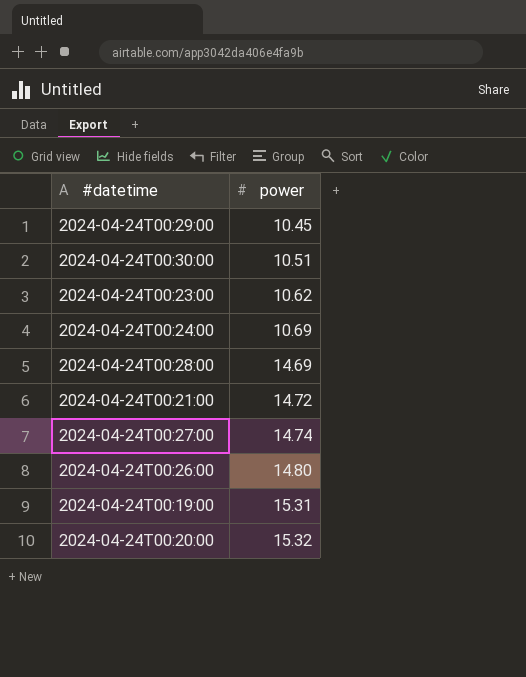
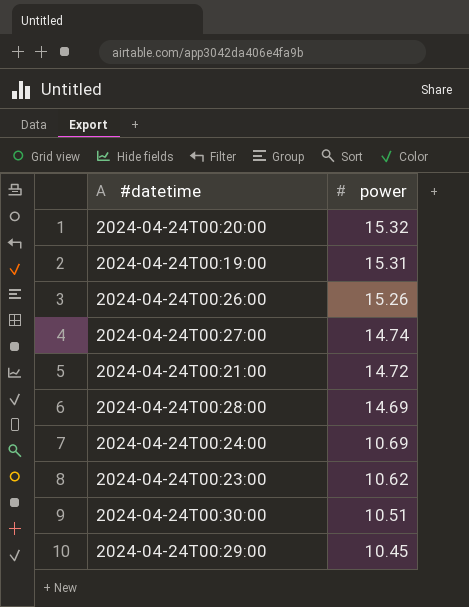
row order: power ascending -> power descending
2024-04-24T00:26:00 | power: 14.80 -> 15.26

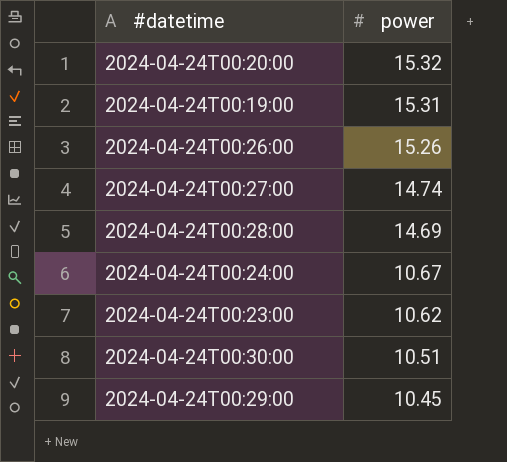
row 2024-04-24T00:21:00: 14.72 -> none
2024-04-24T00:24:00 | power: 10.69 -> 10.67

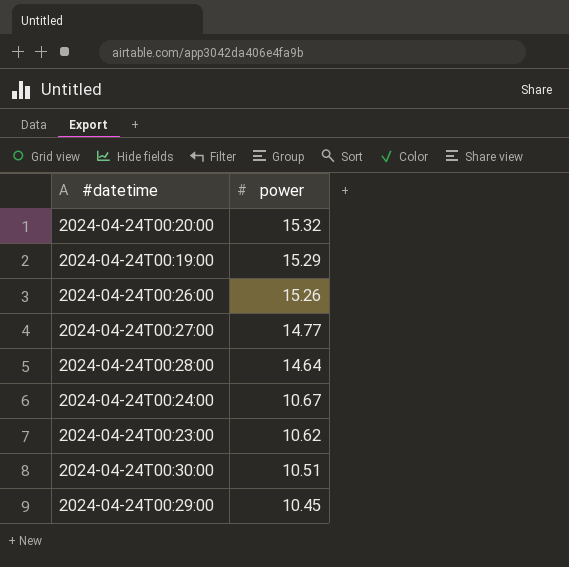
2024-04-24T00:19:00 | power: 15.31 -> 15.29
2024-04-24T00:27:00 | power: 14.74 -> 14.77
2024-04-24T00:28:00 | power: 14.69 -> 14.64

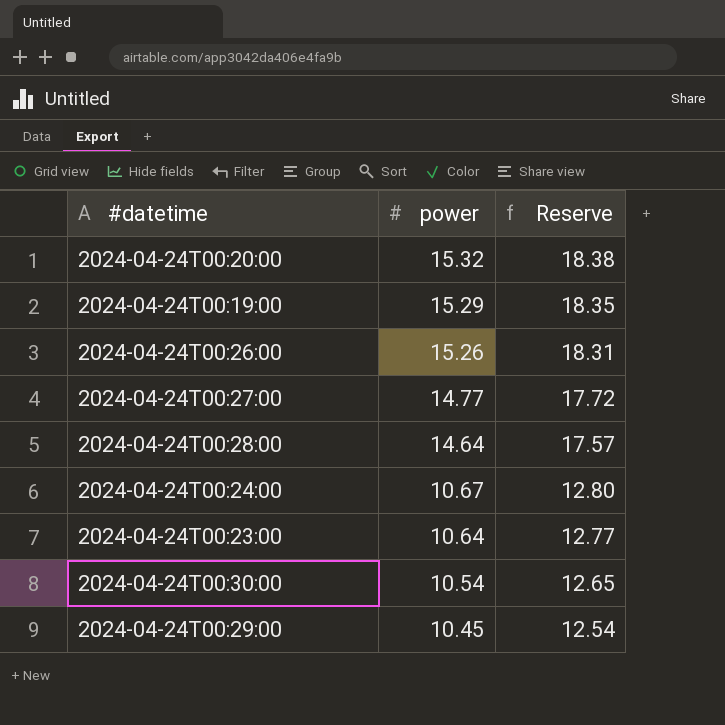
column Reserve | formula: none -> [power] * 1.2
2024-04-24T00:23:00 | power: 10.62 -> 10.64
2024-04-24T00:30:00 | power: 10.51 -> 10.54

